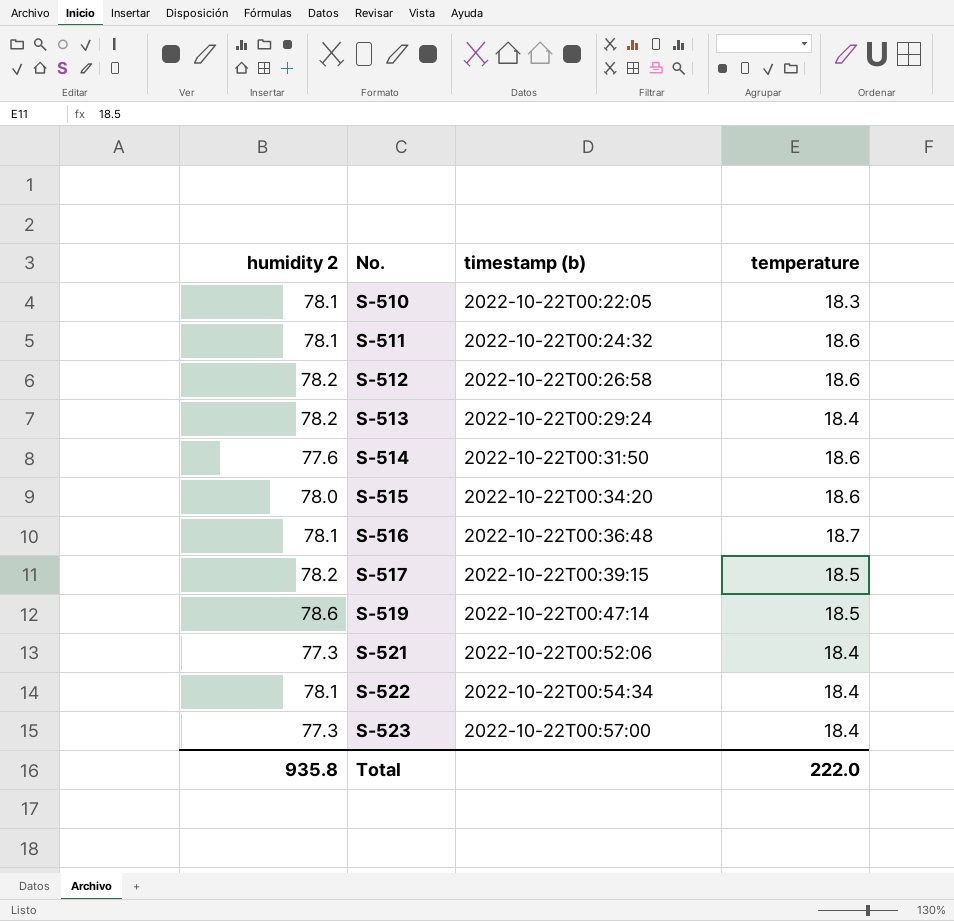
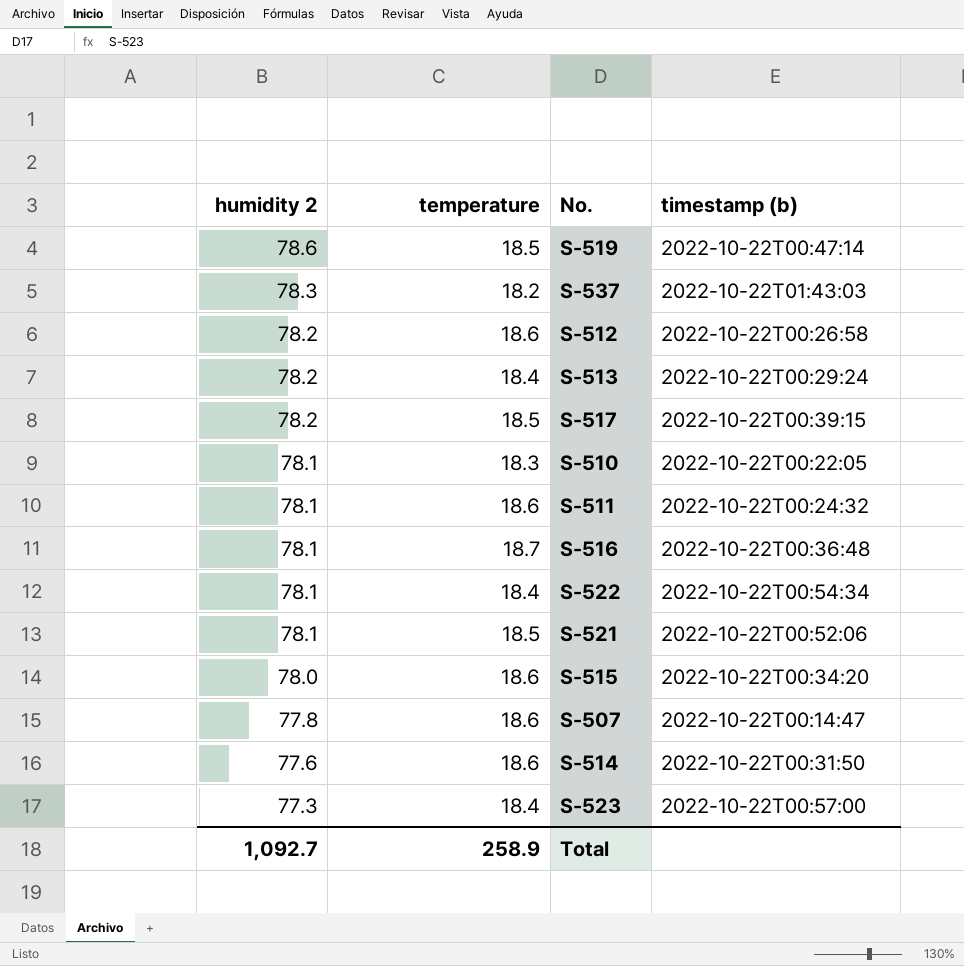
row order: No. ascending -> humidity 2 descending
column temperature | position: 4 -> 2
row S-537: none -> 78.3 | 18.2 | 2022-10-22T01:43:03
S-521 | humidity 2: 77.3 -> 78.1
S-521 | temperature: 18.4 -> 18.5
row S-507: none -> 77.8 | 18.6 | 2022-10-22T00:14:47
Total | humidity 2: 935.8 -> 1,092.7
Total | temperature: 222.0 -> 258.9

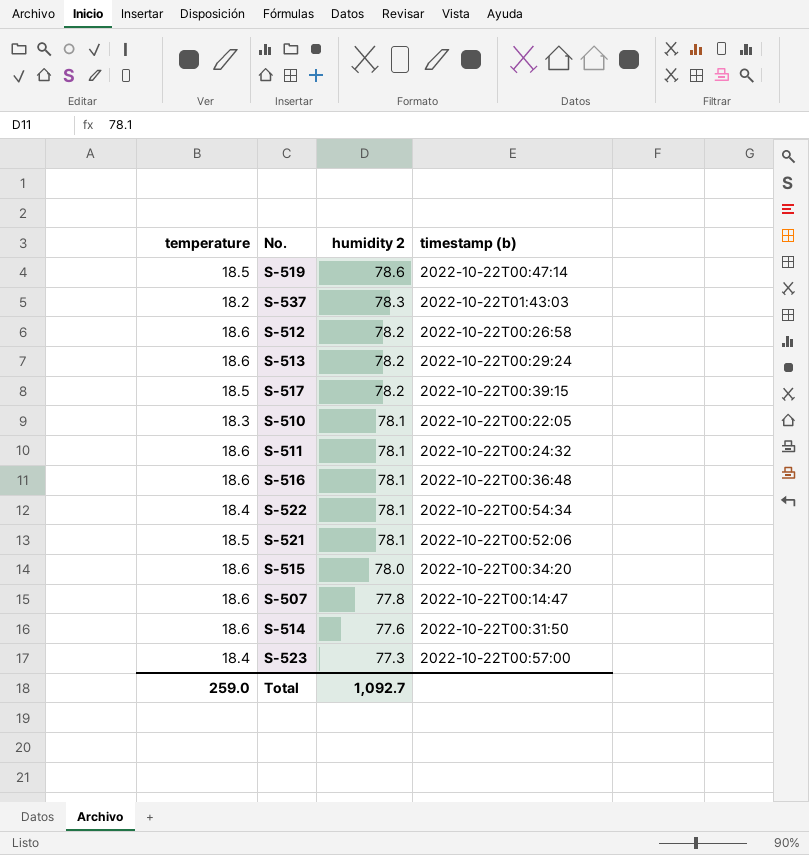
column humidity 2 | position: 1 -> 3
S-513 | temperature: 18.4 -> 18.6
S-516 | temperature: 18.7 -> 18.6
Total | temperature: 258.9 -> 259.0

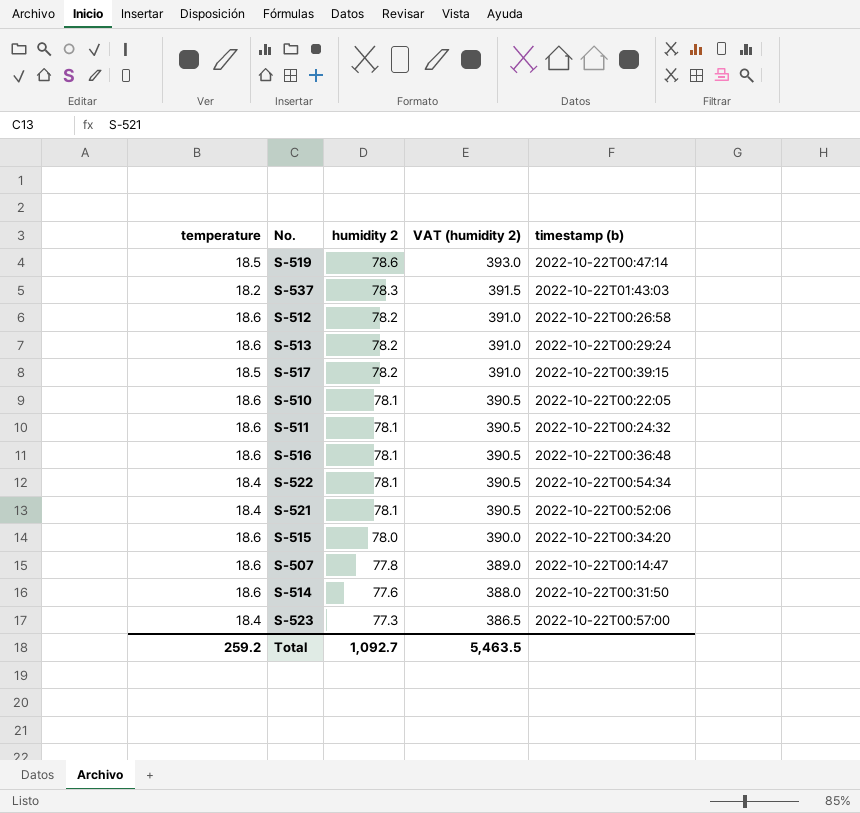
column VAT (humidity 2) | formula: none -> [humidity 2] * 5
S-510 | temperature: 18.3 -> 18.6
S-521 | temperature: 18.5 -> 18.4
Total | temperature: 259.0 -> 259.2

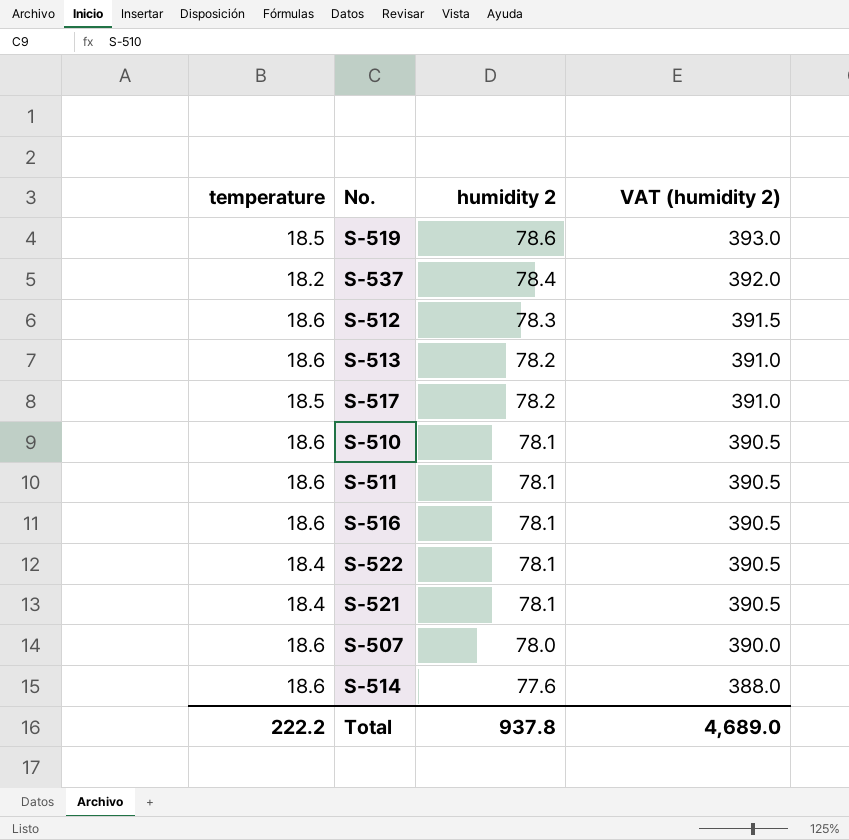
column timestamp (b) | position: 5 -> none
row S-515: 18.6 | 78.0 | 390.0 | 2022-10-22T00:34:20 -> none
row S-523: 18.4 | 77.3 | 386.5 | 2022-10-22T00:57:00 -> none
S-537 | humidity 2: 78.3 -> 78.4
S-537 | VAT (humidity 2): 391.5 -> 392.0
S-512 | humidity 2: 78.2 -> 78.3
S-512 | VAT (humidity 2): 391.0 -> 391.5
S-507 | humidity 2: 77.8 -> 78.0
S-507 | VAT (humidity 2): 389.0 -> 390.0
Total | temperature: 259.2 -> 222.2
Total | humidity 2: 1,092.7 -> 937.8
Total | VAT (humidity 2): 5,463.5 -> 4,689.0

